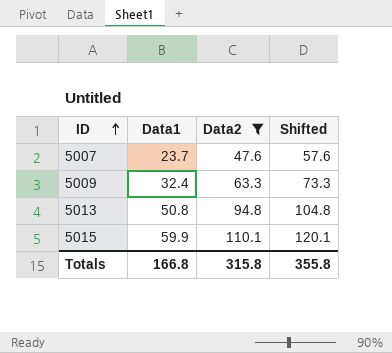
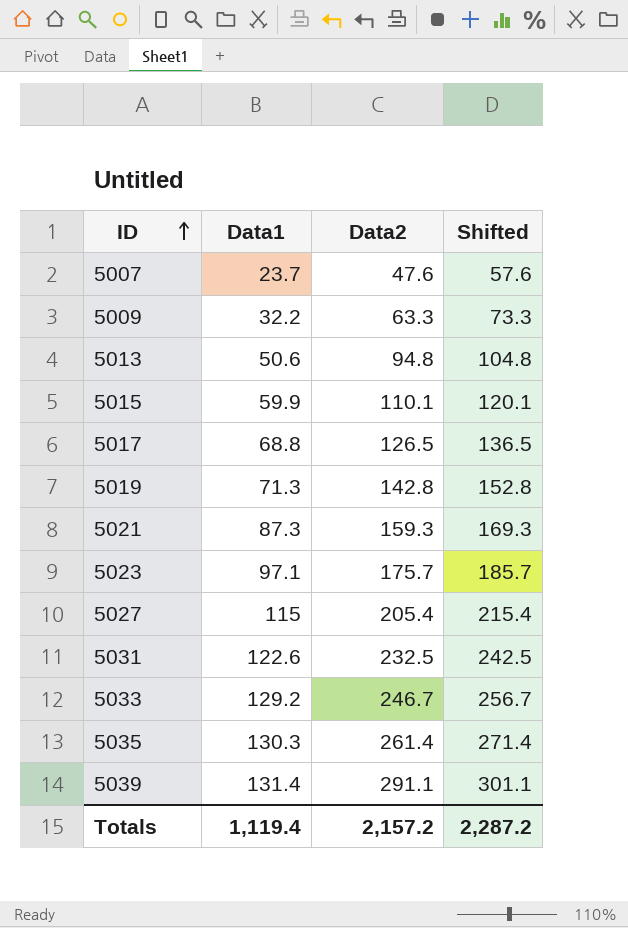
filter: Data2 <= 110.1 -> none
5009 | Data1: 32.4 -> 32.2
5013 | Data1: 50.8 -> 50.6
Totals | Data1: 166.8 -> 1,119.4
Totals | Data2: 315.8 -> 2,157.2
Totals | Shifted: 355.8 -> 2,287.2

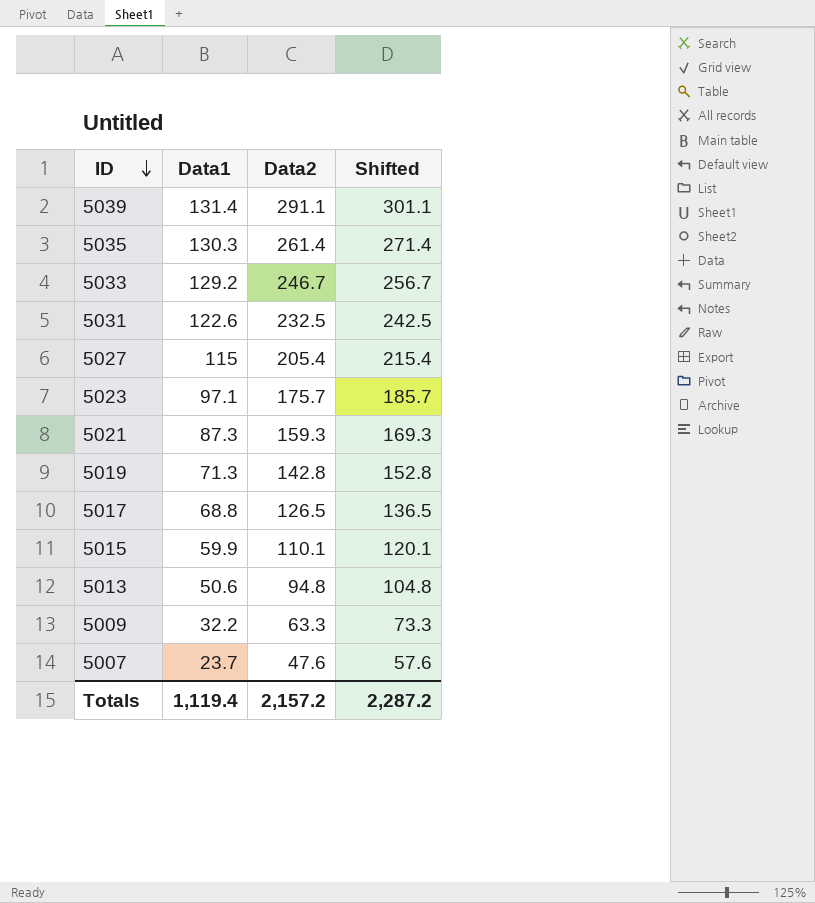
row order: ID ascending -> ID descending

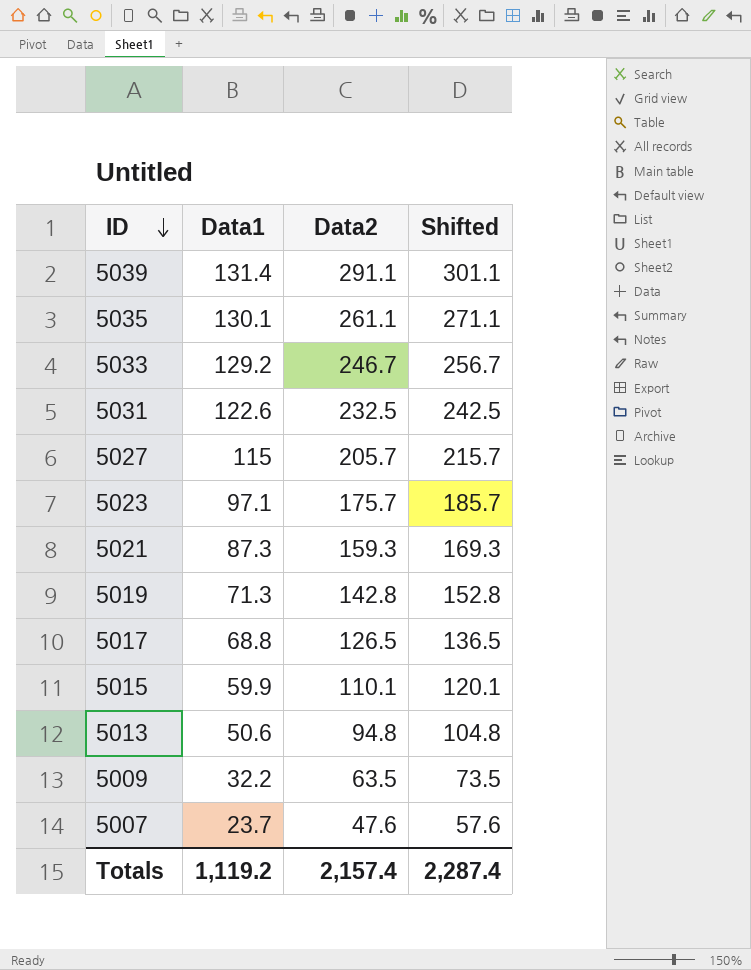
5035 | Data1: 130.3 -> 130.1
5035 | Data2: 261.4 -> 261.1
5035 | Shifted: 271.4 -> 271.1
5027 | Data2: 205.4 -> 205.7
5027 | Shifted: 215.4 -> 215.7
5009 | Data2: 63.3 -> 63.5
5009 | Shifted: 73.3 -> 73.5
Totals | Data1: 1,119.4 -> 1,119.2
Totals | Data2: 2,157.2 -> 2,157.4
Totals | Shifted: 2,287.2 -> 2,287.4

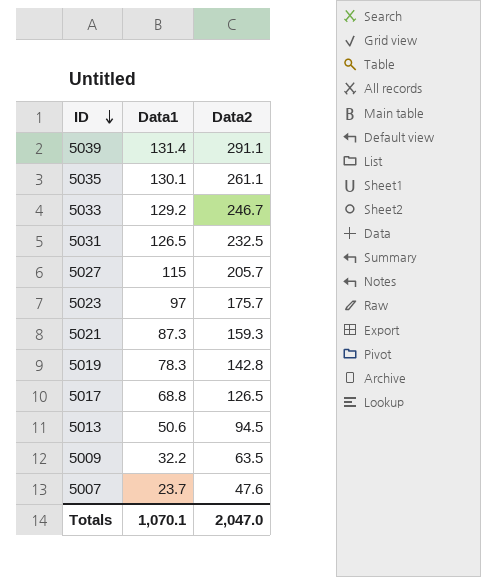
column Shifted | formula: [Data2] + 10 -> none
row 5015: 59.9 | 110.1 | 120.1 -> none
5031 | Data1: 122.6 -> 126.5
5023 | Data1: 97.1 -> 97
5019 | Data1: 71.3 -> 78.3
5013 | Data2: 94.8 -> 94.5
Totals | Data1: 1,119.2 -> 1,070.1
Totals | Data2: 2,157.4 -> 2,047.0

